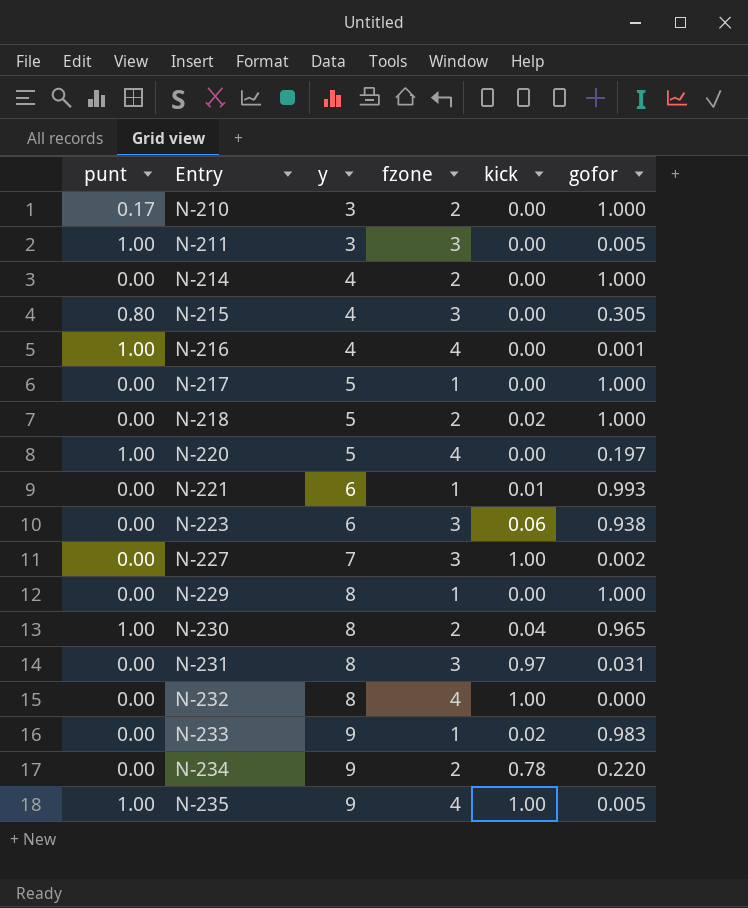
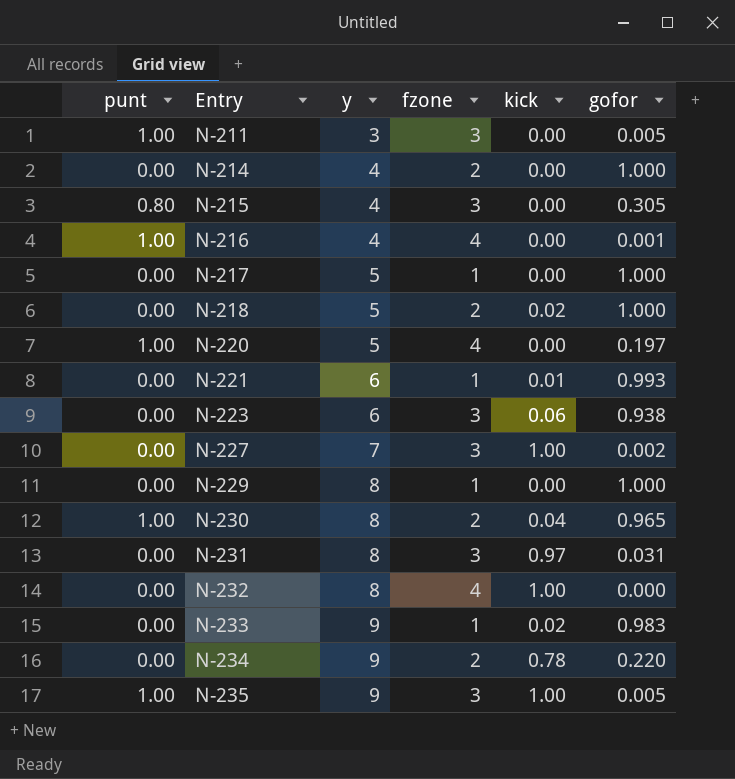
row N-210: 0.17 | 3 | 2 | 0.00 | 1.000 -> none
N-235 | fzone: 4 -> 3

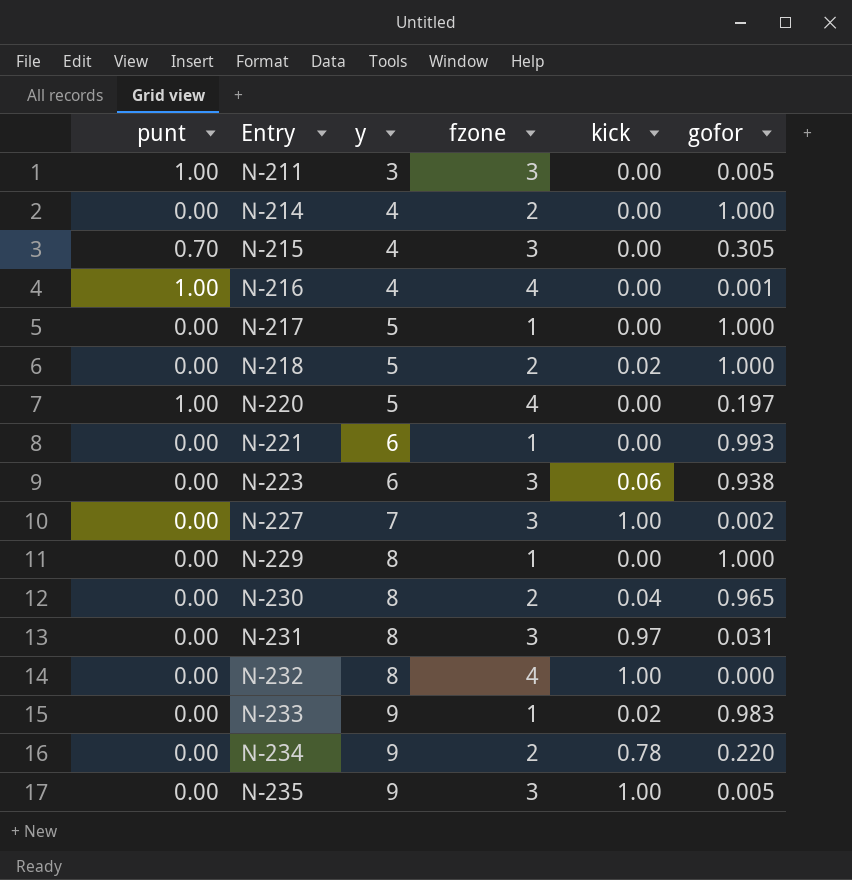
N-215 | punt: 0.80 -> 0.70
N-221 | kick: 0.01 -> 0.00
N-230 | punt: 1.00 -> 0.00
N-235 | punt: 1.00 -> 0.00

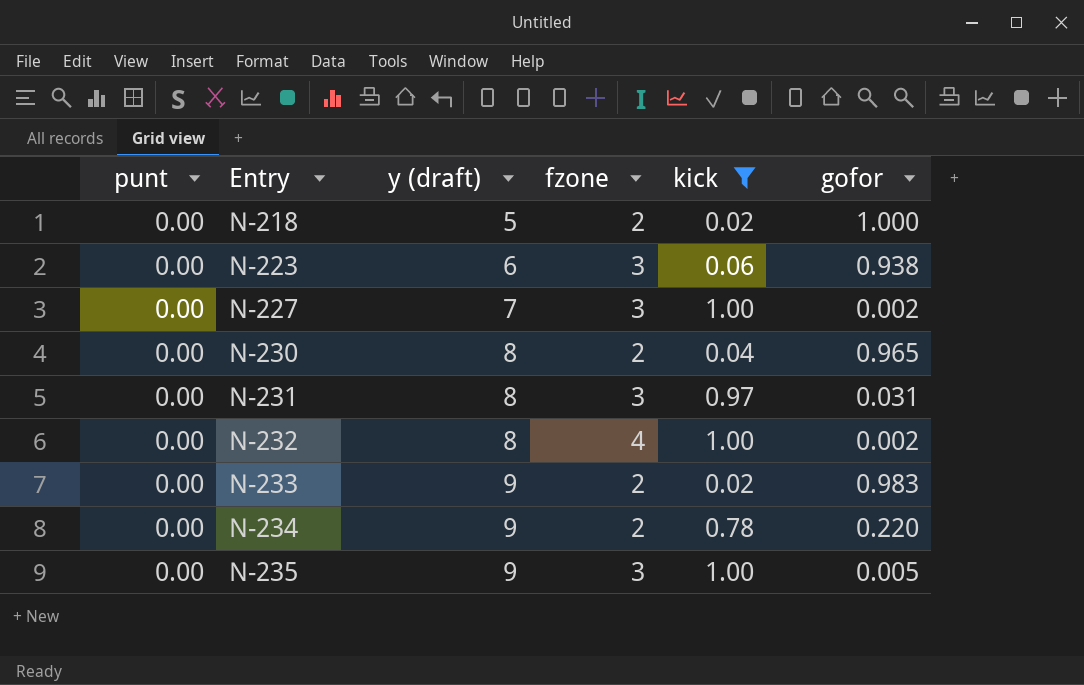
filter: none -> kick != 0.00
column name: y -> y (draft)
N-232 | gofor: 0.000 -> 0.002
N-233 | fzone: 1 -> 2

